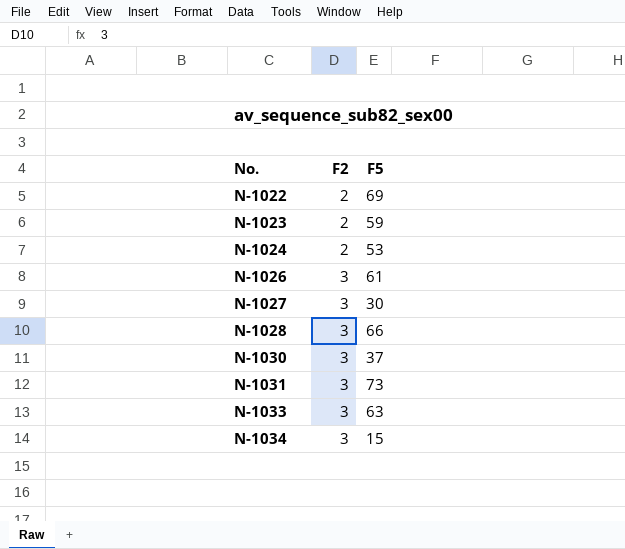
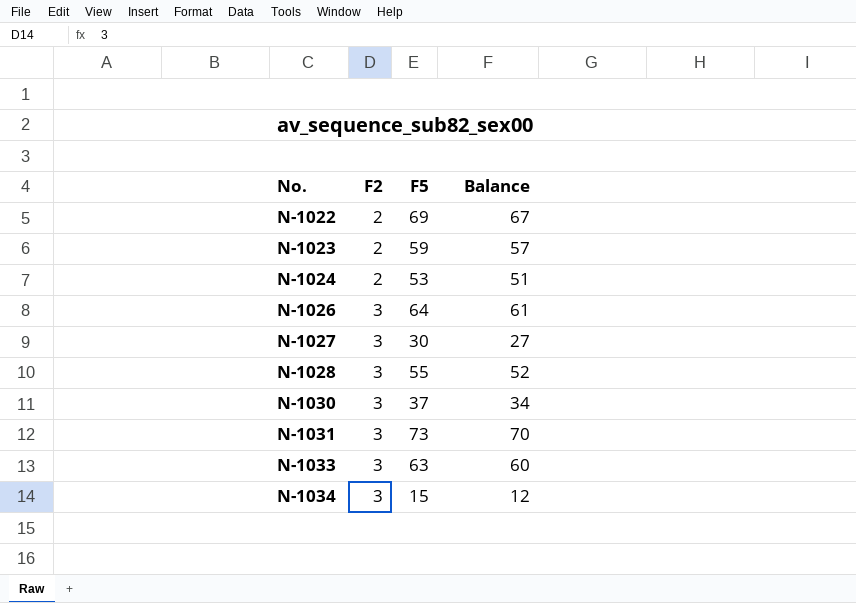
column Balance | formula: none -> [F5] - [F2]
N-1026 | F5: 61 -> 64
N-1028 | F5: 66 -> 55

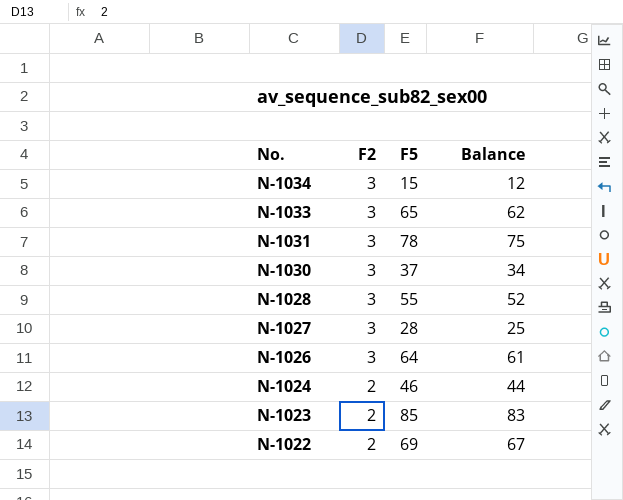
row order: No. ascending -> No. descending
N-1033 | F5: 63 -> 65
N-1033 | Balance: 60 -> 62
N-1031 | F5: 73 -> 78
N-1031 | Balance: 70 -> 75
N-1027 | F5: 30 -> 28
N-1027 | Balance: 27 -> 25
N-1024 | F5: 53 -> 46
N-1024 | Balance: 51 -> 44
N-1023 | F5: 59 -> 85
N-1023 | Balance: 57 -> 83

